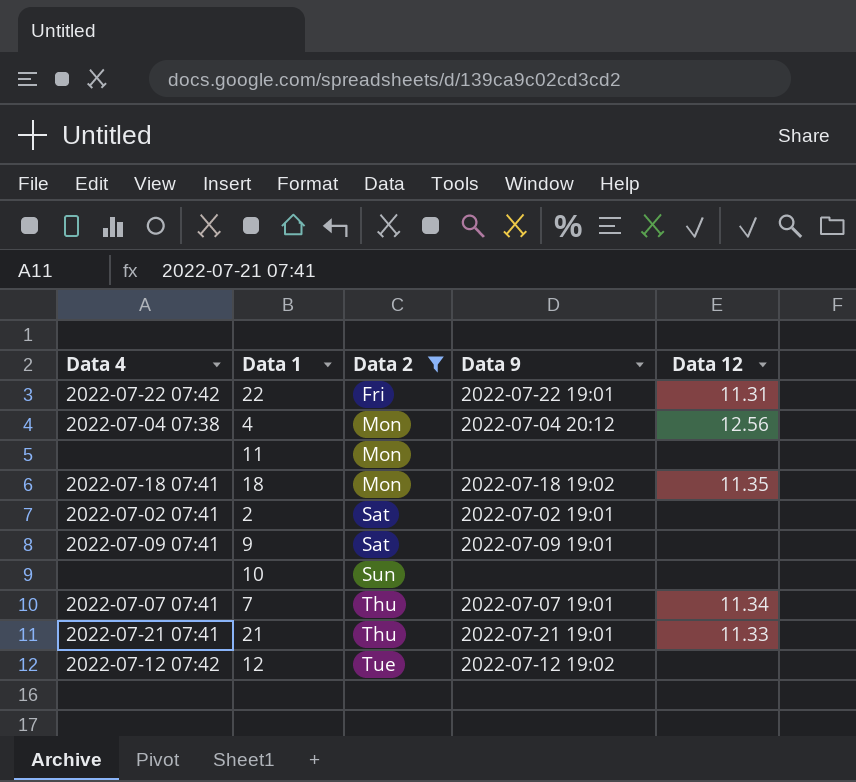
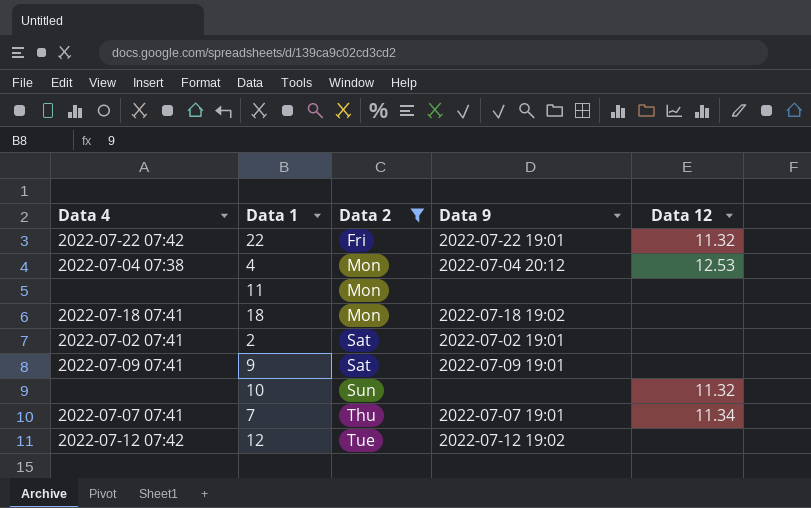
row 21: 2022-07-21 07:41 | Thu | 2022-07-21 19:01 | 11.33 -> none
22 | Data 12: 11.31 -> 11.32
4 | Data 12: 12.56 -> 12.53
18 | Data 12: 11.35 -> none
10 | Data 12: none -> 11.32

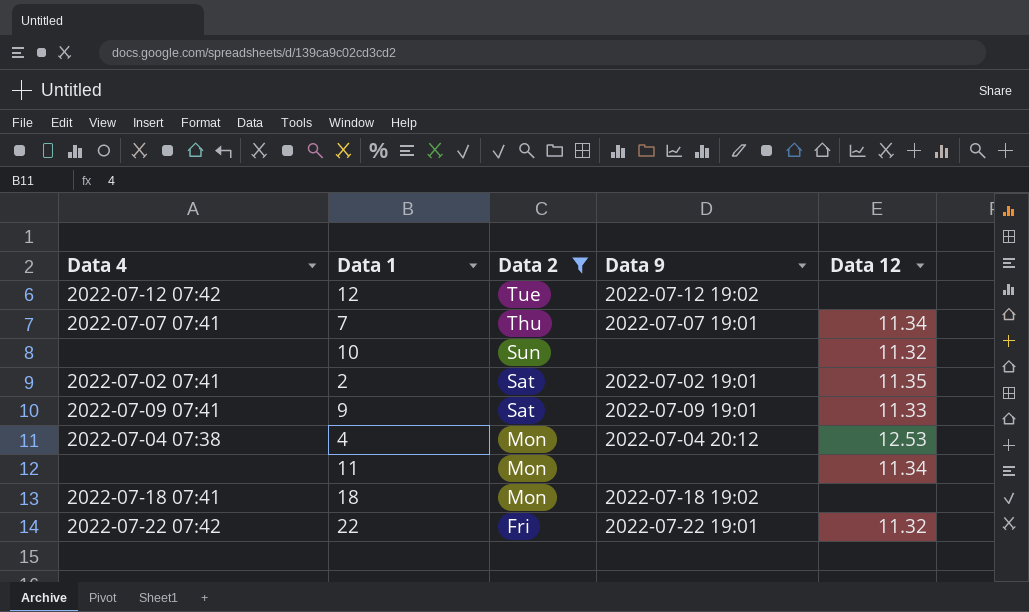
row order: Data 2 ascending -> Data 2 descending
2 | Data 12: none -> 11.35
9 | Data 12: none -> 11.33
11 | Data 12: none -> 11.34

